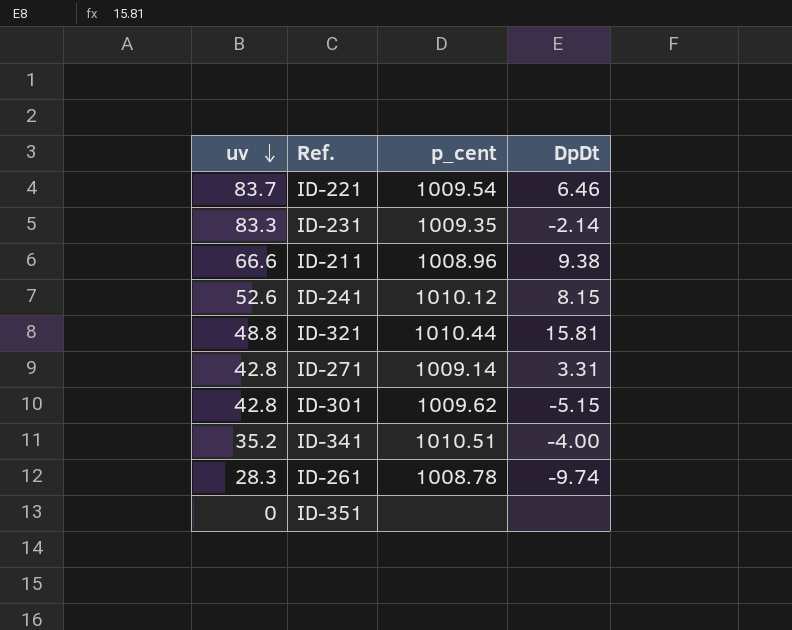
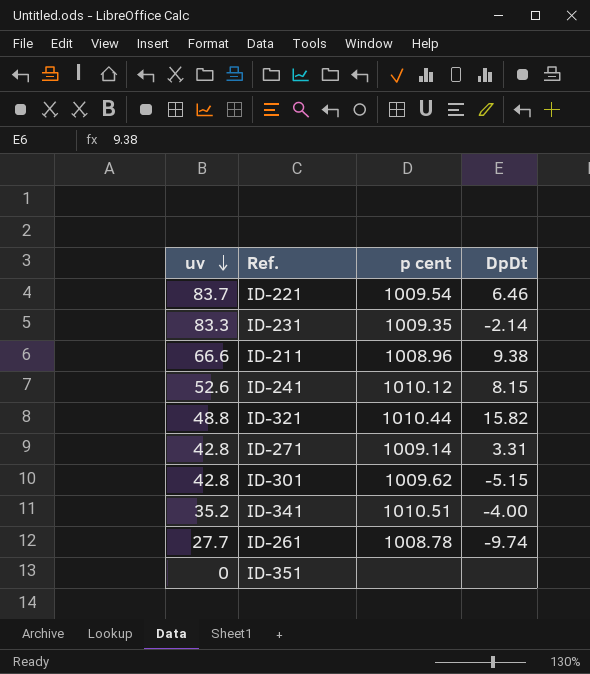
column name: p_cent -> p cent
ID-321 | DpDt: 15.81 -> 15.82
ID-261 | uv: 28.3 -> 27.7

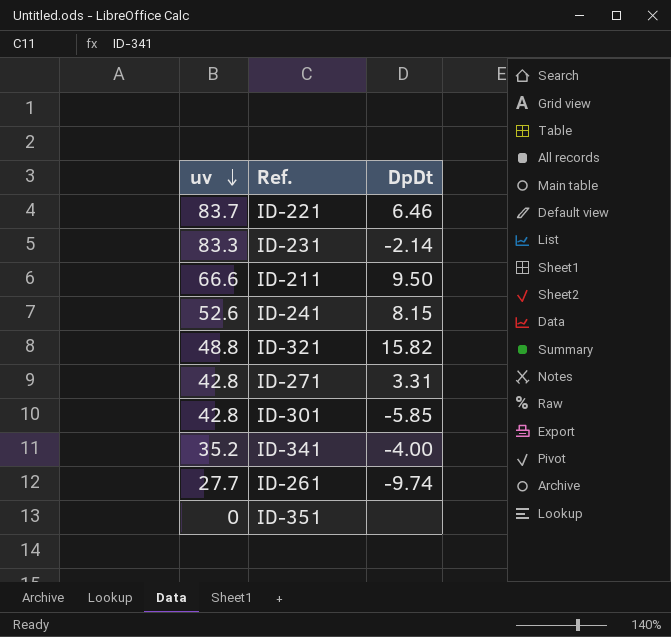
column p cent | position: 3 -> none
ID-211 | DpDt: 9.38 -> 9.50
ID-301 | DpDt: -5.15 -> -5.85

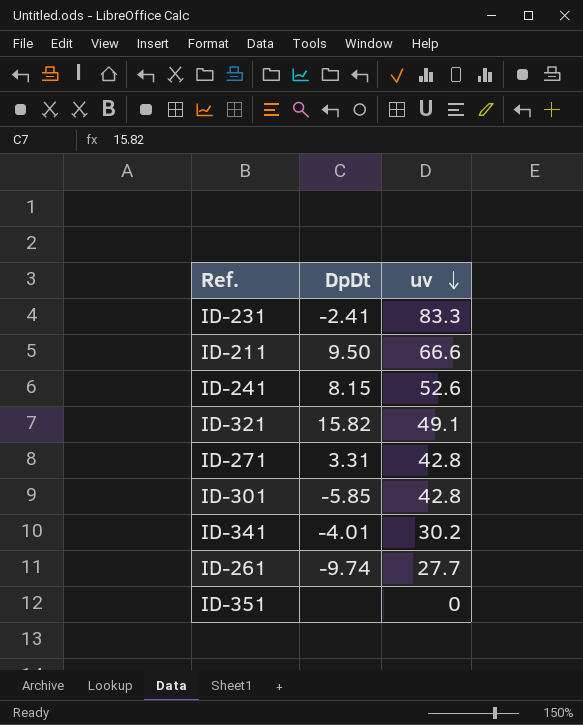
column uv | position: 1 -> 3
row ID-221: 83.7 | 6.46 -> none
ID-231 | DpDt: -2.14 -> -2.41
ID-321 | uv: 48.8 -> 49.1
ID-341 | DpDt: -4.00 -> -4.01
ID-341 | uv: 35.2 -> 30.2

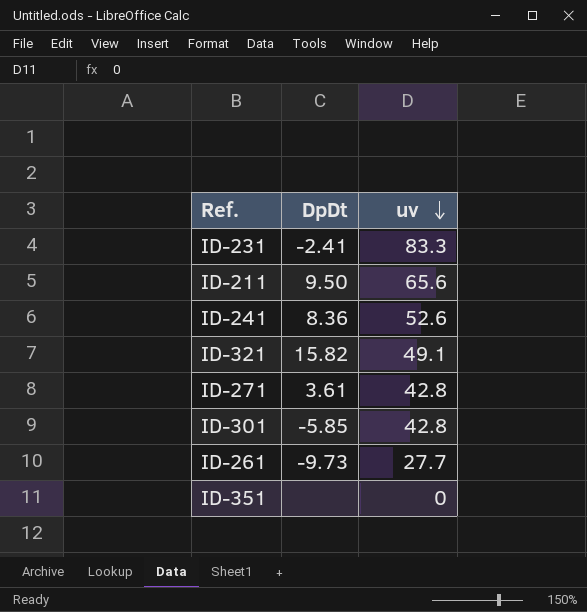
row ID-341: -4.01 | 30.2 -> none
ID-211 | uv: 66.6 -> 65.6
ID-241 | DpDt: 8.15 -> 8.36
ID-271 | DpDt: 3.31 -> 3.61
ID-261 | DpDt: -9.74 -> -9.73

